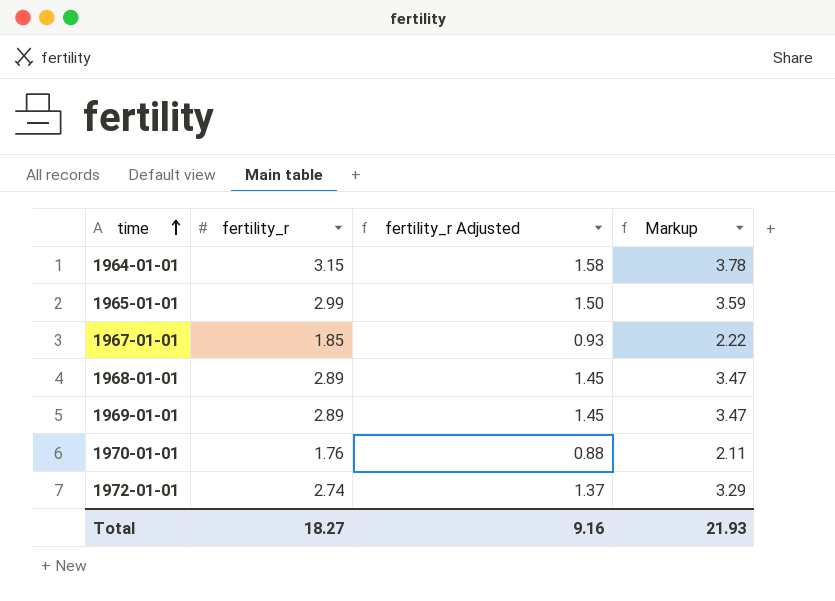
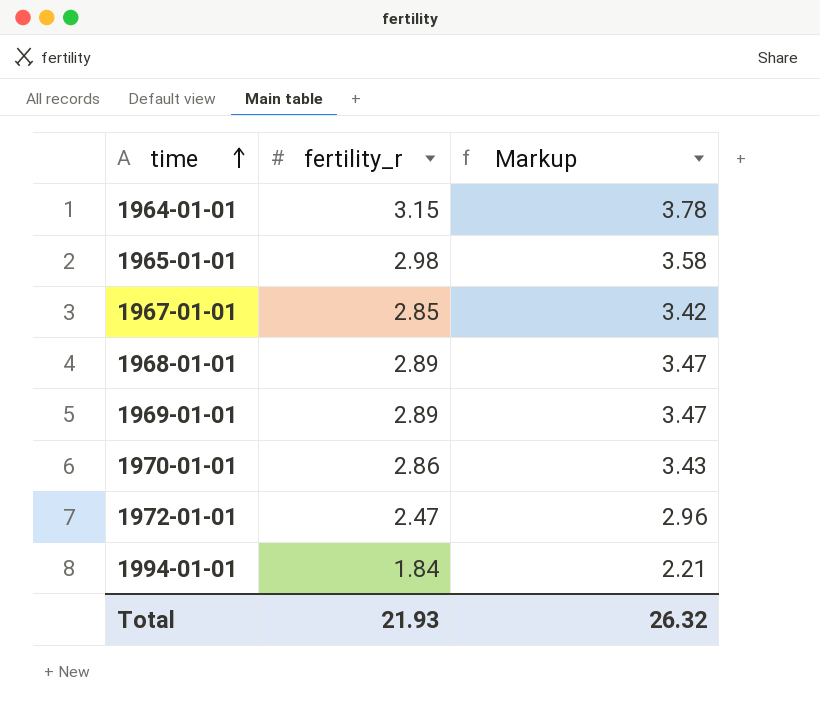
column fertility_r Adjusted | formula: [fertility_r] * 0.5 -> none
1965-01-01 | fertility_r: 2.99 -> 2.98
1965-01-01 | Markup: 3.59 -> 3.58
1967-01-01 | fertility_r: 1.85 -> 2.85
1967-01-01 | Markup: 2.22 -> 3.42
1970-01-01 | fertility_r: 1.76 -> 2.86
1970-01-01 | Markup: 2.11 -> 3.43
1972-01-01 | fertility_r: 2.74 -> 2.47
1972-01-01 | Markup: 3.29 -> 2.96
row 1994-01-01: none -> 1.84 | 2.21
Total | fertility_r: 18.27 -> 21.93
Total | Markup: 21.93 -> 26.32

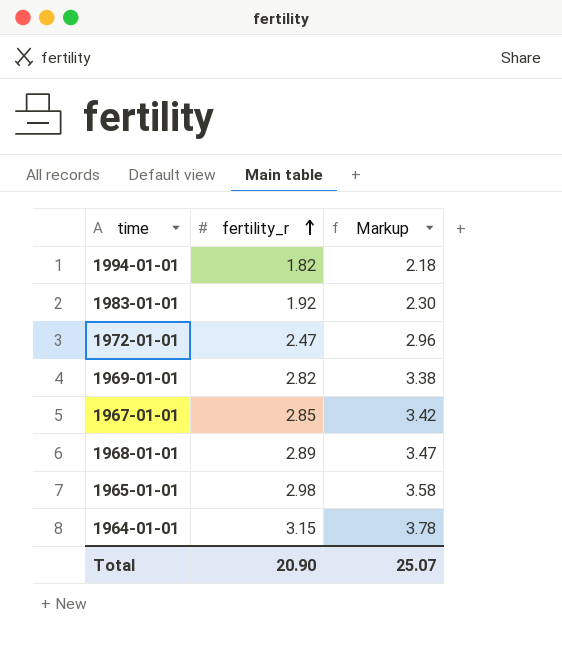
row order: time ascending -> fertility_r ascending
row 1970-01-01: 2.86 | 3.43 -> none
1994-01-01 | fertility_r: 1.84 -> 1.82
1994-01-01 | Markup: 2.21 -> 2.18
row 1983-01-01: none -> 1.92 | 2.30
1969-01-01 | fertility_r: 2.89 -> 2.82
1969-01-01 | Markup: 3.47 -> 3.38
Total | fertility_r: 21.93 -> 20.90
Total | Markup: 26.32 -> 25.07

